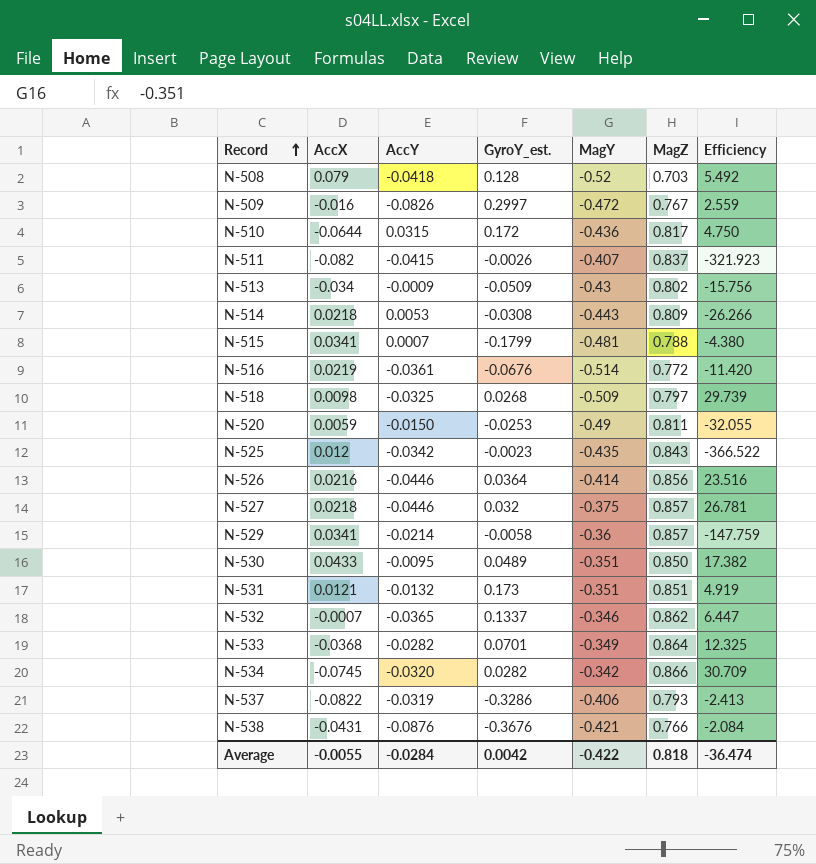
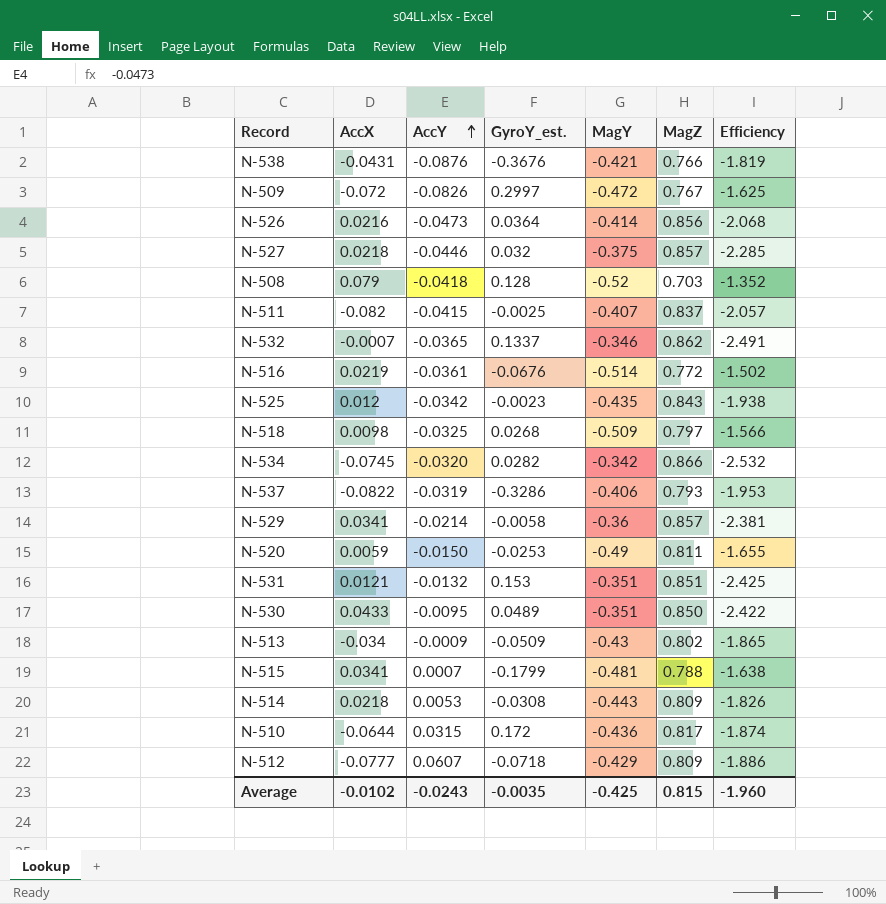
row order: Record ascending -> AccY ascending
column Efficiency | formula: [MagZ] / [GyroY_est.] -> [MagZ] / [MagY]
row N-533: -0.0368 | -0.0282 | 0.0701 | -0.349 | 0.864 | 12.325 -> none
N-509 | AccX: -0.016 -> -0.072
N-526 | AccY: -0.0446 -> -0.0473
N-511 | GyroY_est.: -0.0026 -> -0.0025
N-531 | GyroY_est.: 0.173 -> 0.153
row N-512: none -> -0.0777 | 0.0607 | -0.0718 | -0.429 | 0.809 | -1.886
Average | AccX: -0.0055 -> -0.0102
Average | AccY: -0.0284 -> -0.0243
Average | GyroY_est.: 0.0042 -> -0.0035
Average | MagY: -0.422 -> -0.425
Average | MagZ: 0.818 -> 0.815
Average | Efficiency: -36.474 -> -1.960

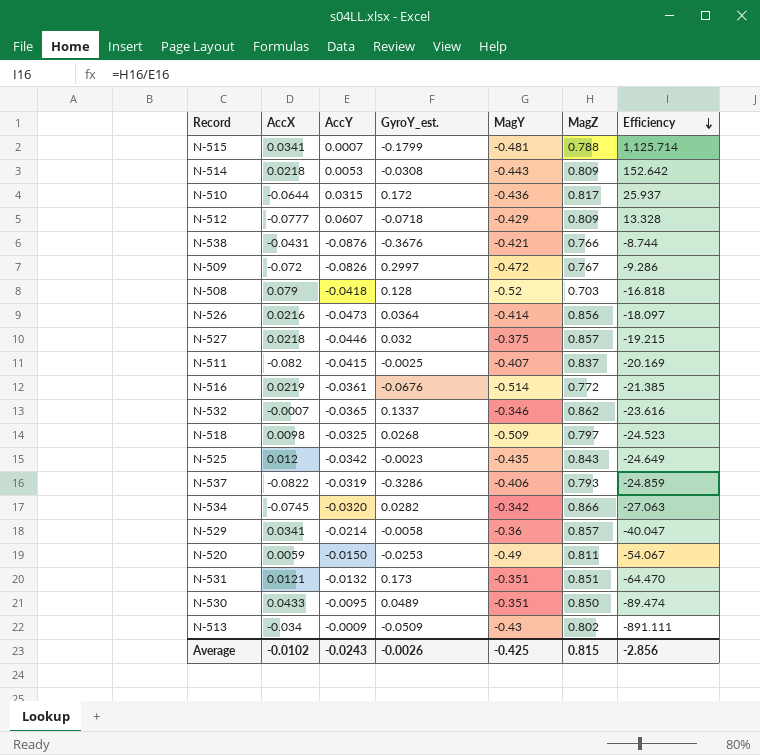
row order: AccY ascending -> Efficiency descending
column Efficiency | formula: [MagZ] / [MagY] -> [MagZ] / [AccY]
N-531 | GyroY_est.: 0.153 -> 0.173
Average | GyroY_est.: -0.0035 -> -0.0026
Average | Efficiency: -1.960 -> -2.856

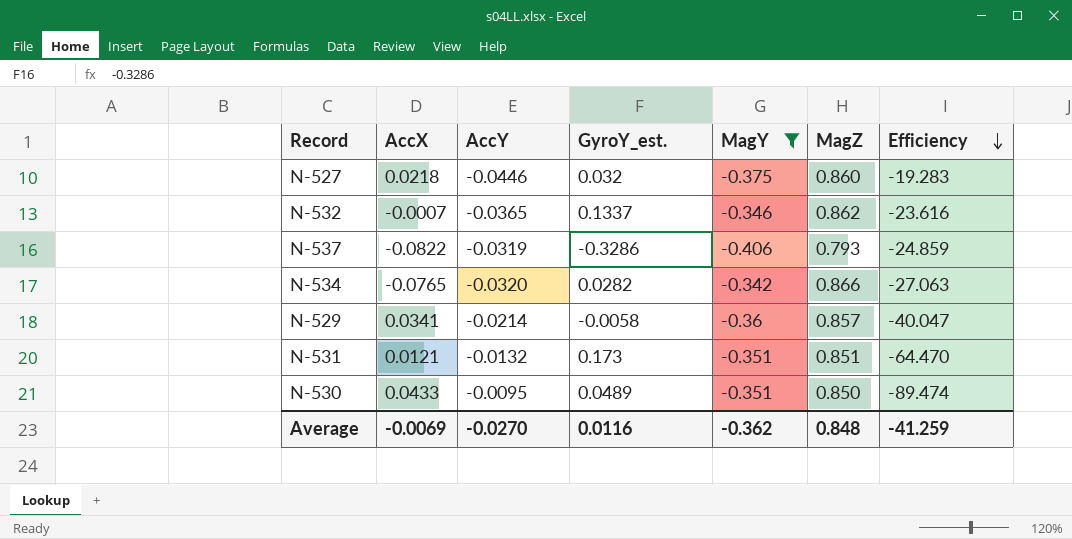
filter: none -> MagY >= -0.406
N-527 | MagZ: 0.857 -> 0.860
N-527 | Efficiency: -19.215 -> -19.283
N-534 | AccX: -0.0745 -> -0.0765
Average | AccX: -0.0102 -> -0.0069
Average | AccY: -0.0243 -> -0.0270
Average | GyroY_est.: -0.0026 -> 0.0116
Average | MagY: -0.425 -> -0.362
Average | MagZ: 0.815 -> 0.848
Average | Efficiency: -2.856 -> -41.259

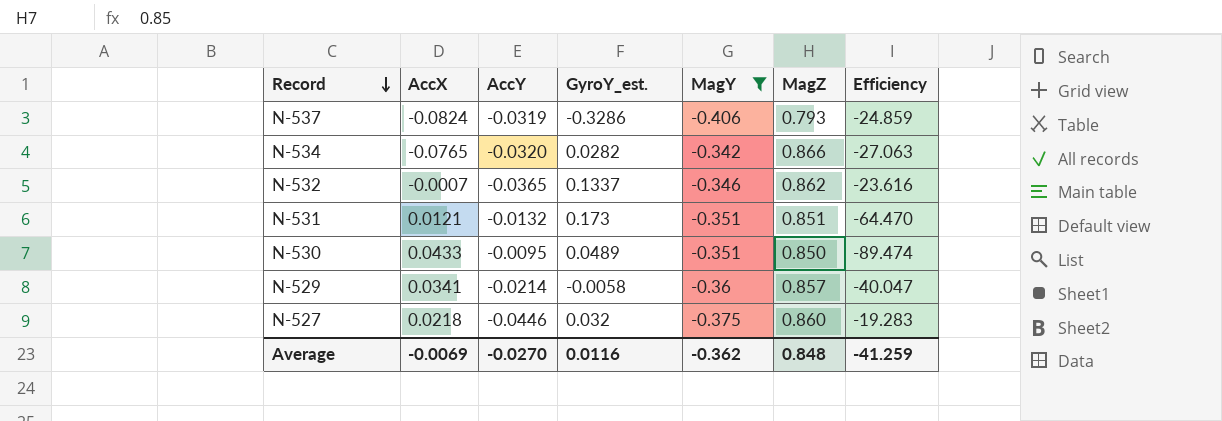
row order: Efficiency descending -> Record descending
N-537 | AccX: -0.0822 -> -0.0824

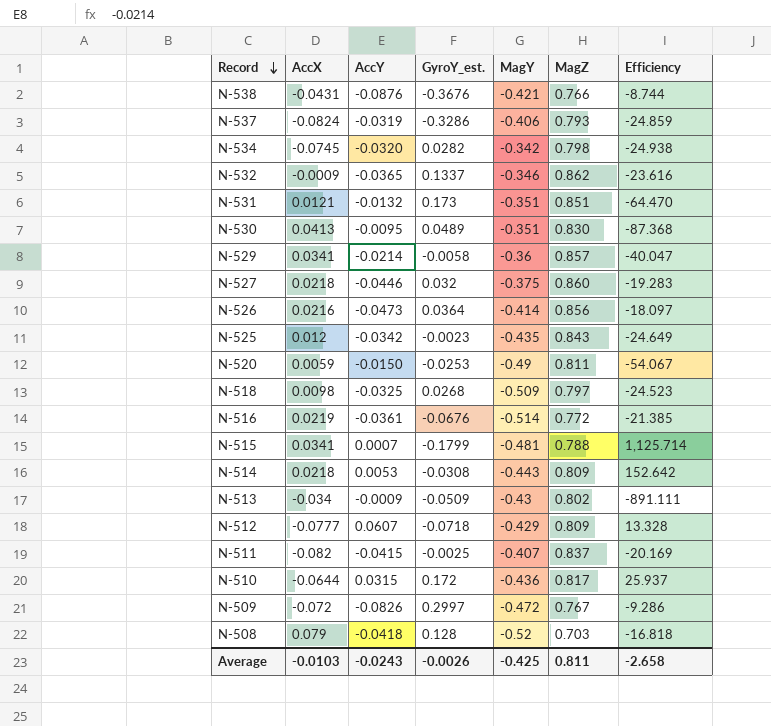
filter: MagY >= -0.406 -> none
N-534 | AccX: -0.0765 -> -0.0745
N-534 | MagZ: 0.866 -> 0.798
N-534 | Efficiency: -27.063 -> -24.938
N-532 | AccX: -0.0007 -> -0.0009
N-530 | AccX: 0.0433 -> 0.0413
N-530 | MagZ: 0.850 -> 0.830
N-530 | Efficiency: -89.474 -> -87.368
Average | AccX: -0.0069 -> -0.0103
Average | AccY: -0.0270 -> -0.0243
Average | GyroY_est.: 0.0116 -> -0.0026
Average | MagY: -0.362 -> -0.425
Average | MagZ: 0.848 -> 0.811
Average | Efficiency: -41.259 -> -2.658

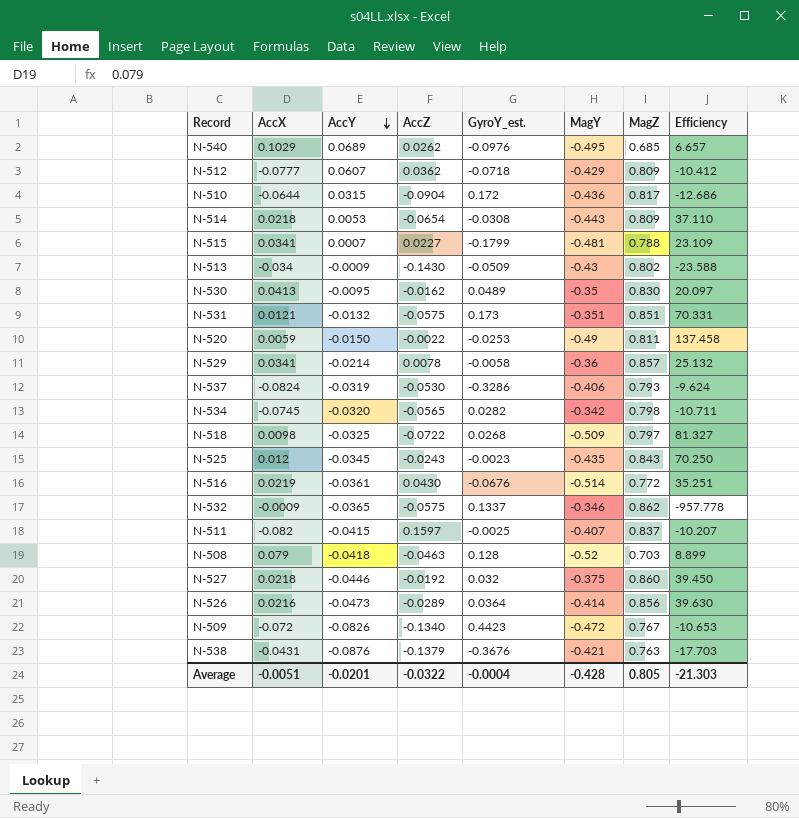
row order: Record descending -> AccY descending
column AccZ | position: none -> 4
column Efficiency | formula: [MagZ] / [AccY] -> [MagZ] / [AccX]
row N-540: none -> 0.1029 | 0.0689 | 0.0262 | -0.0976 | -0.495 | 0.685 | 6.657
N-530 | MagY: -0.351 -> -0.35
N-525 | AccY: -0.0342 -> -0.0345
N-509 | GyroY_est.: 0.2997 -> 0.4423
N-538 | MagZ: 0.766 -> 0.763
Average | AccX: -0.0103 -> -0.0051
Average | AccY: -0.0243 -> -0.0201
Average | GyroY_est.: -0.0026 -> -0.0004
Average | MagY: -0.425 -> -0.428
Average | MagZ: 0.811 -> 0.805
Average | Efficiency: -2.658 -> -21.303

